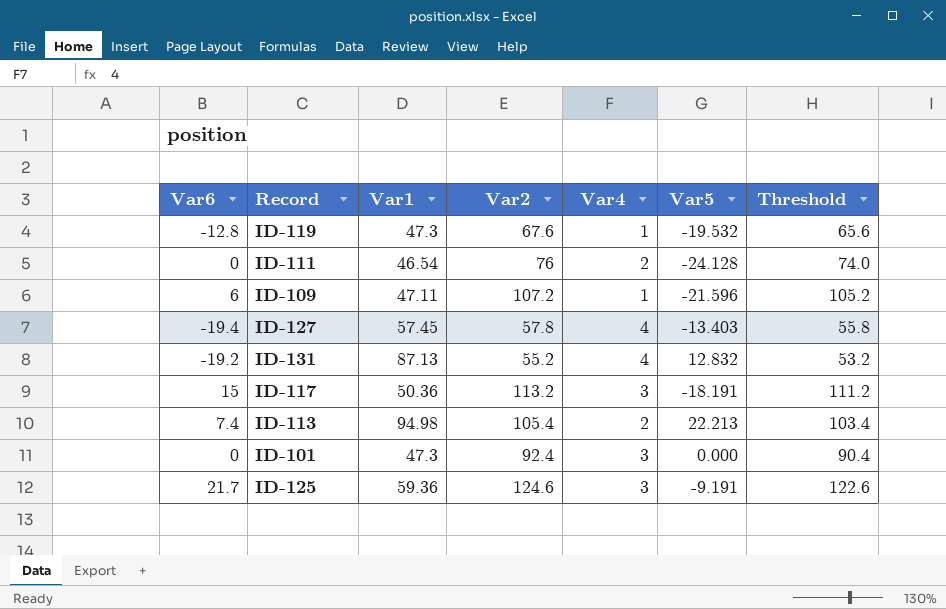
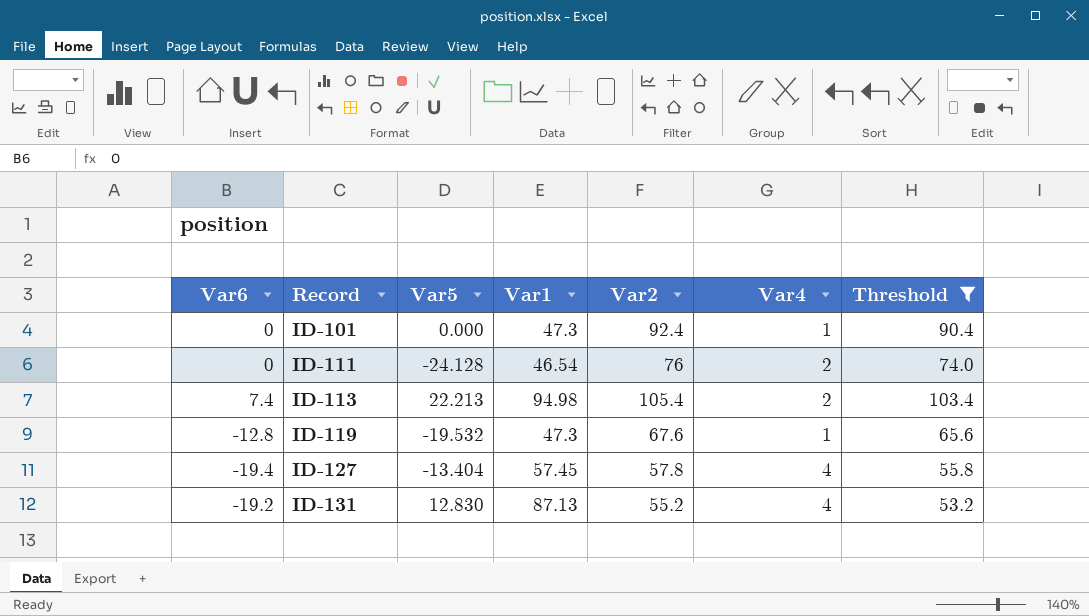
filter: none -> Threshold <= 103.4
row order: none -> Record ascending
column Var5 | position: 6 -> 3
ID-101 | Var4: 3 -> 1
ID-127 | Var5: -13.403 -> -13.404
ID-131 | Var5: 12.832 -> 12.830

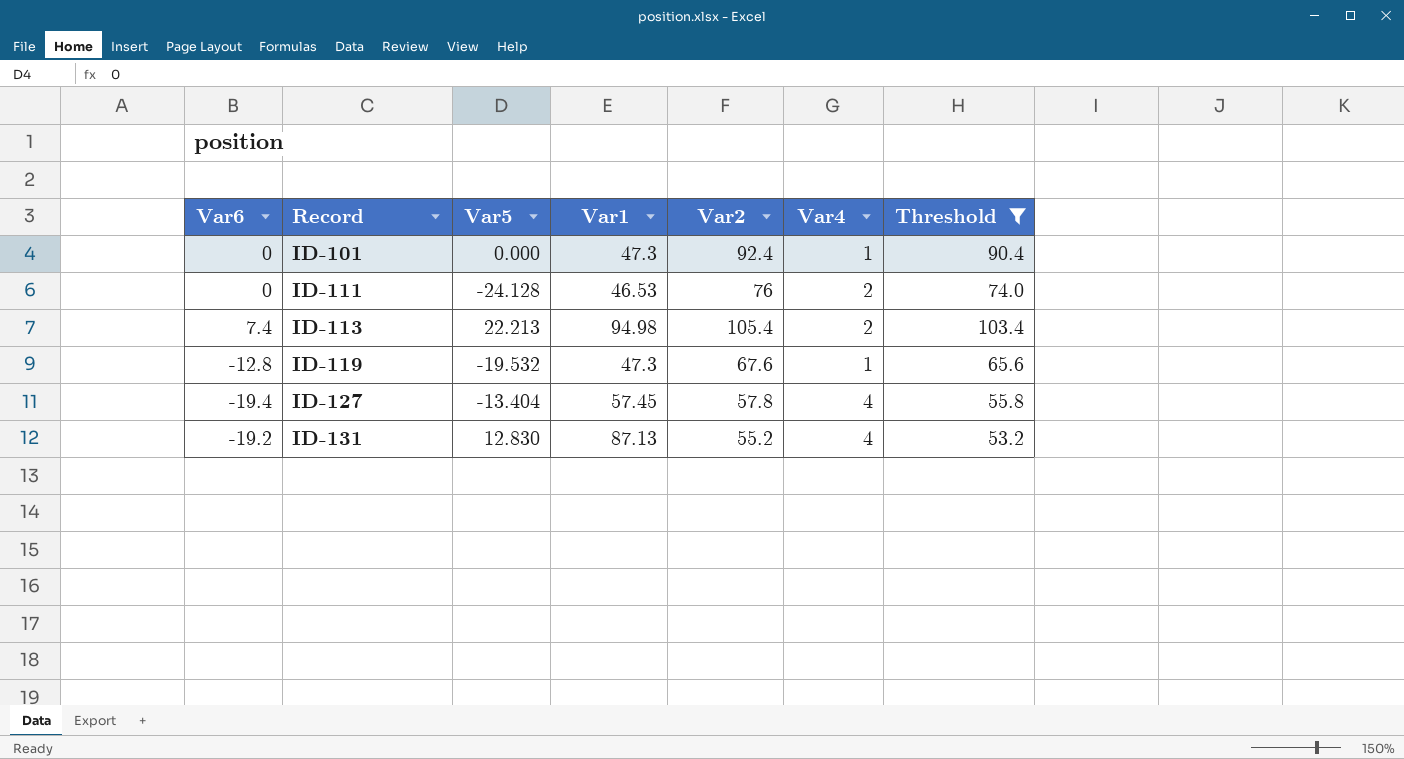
ID-111 | Var1: 46.54 -> 46.53

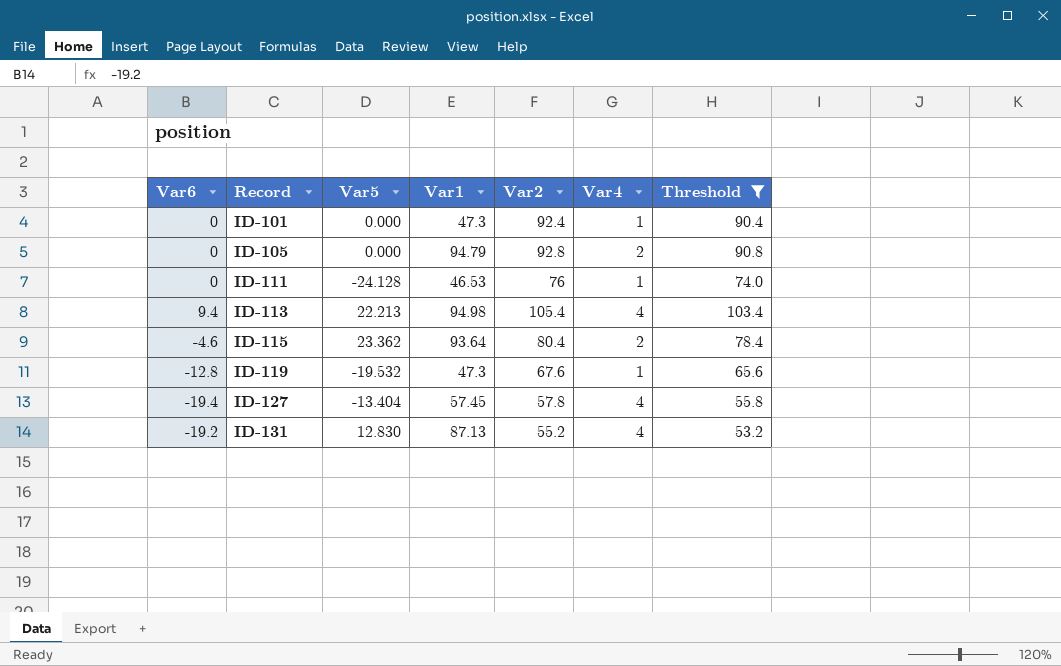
row ID-105: none -> 0 | 0.000 | 94.79 | 92.8 | 2 | 90.8
ID-111 | Var4: 2 -> 1
ID-113 | Var6: 7.4 -> 9.4
ID-113 | Var4: 2 -> 4
row ID-115: none -> -4.6 | 23.362 | 93.64 | 80.4 | 2 | 78.4

